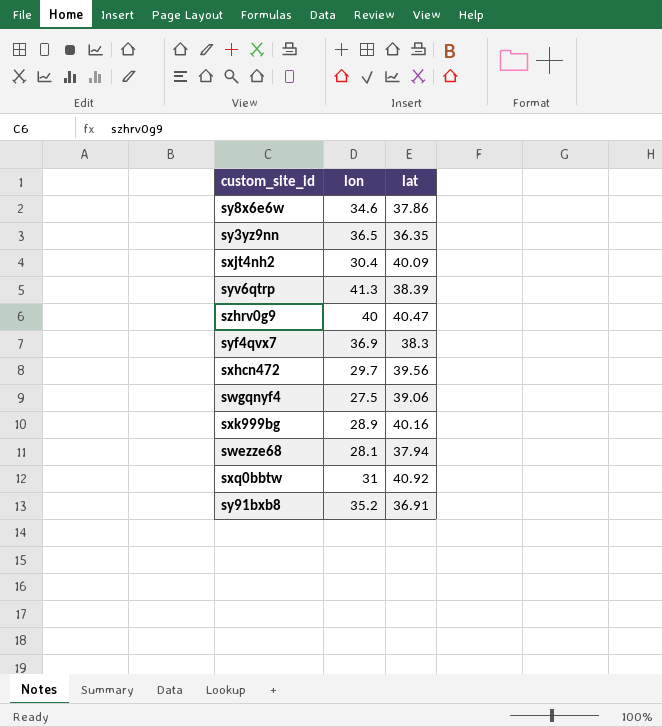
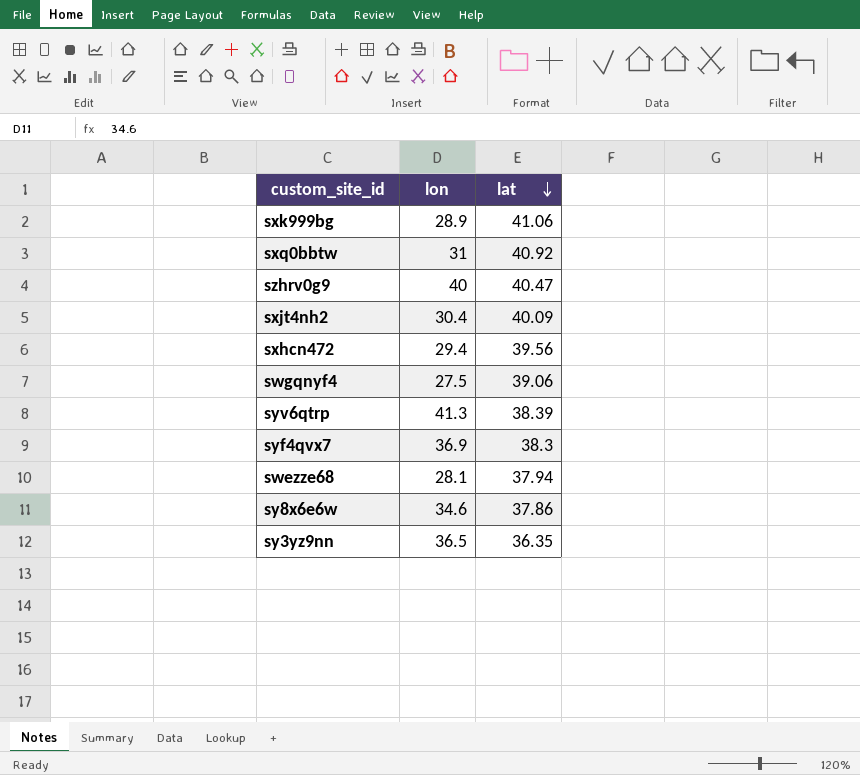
row order: none -> lat descending
row sy91bxb8: 35.2 | 36.91 -> none
sxk999bg | lat: 40.16 -> 41.06
sxhcn472 | lon: 29.7 -> 29.4

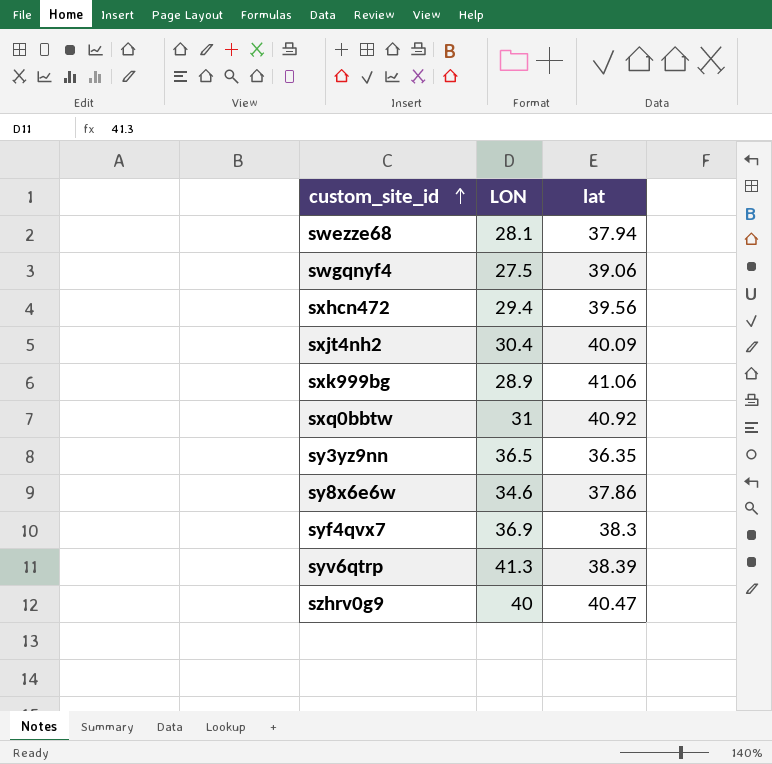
row order: lat descending -> custom_site_id ascending
column name: lon -> LON

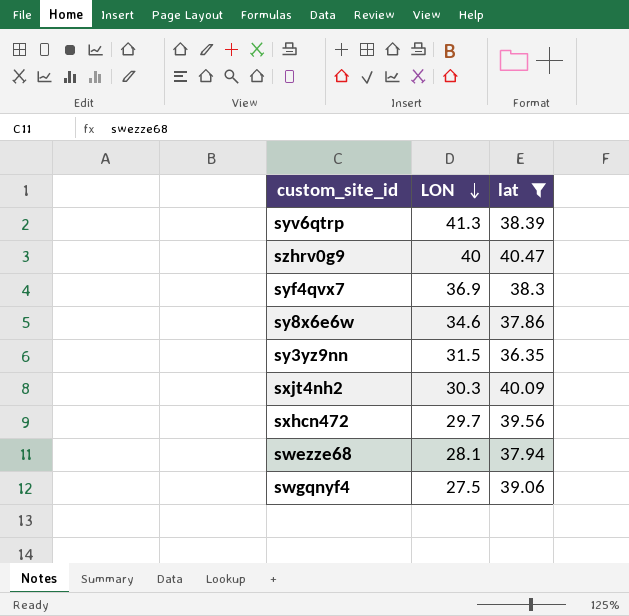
filter: none -> lat <= 40.47
row order: custom_site_id ascending -> LON descending
sy3yz9nn | LON: 36.5 -> 31.5
sxjt4nh2 | LON: 30.4 -> 30.3
sxhcn472 | LON: 29.4 -> 29.7

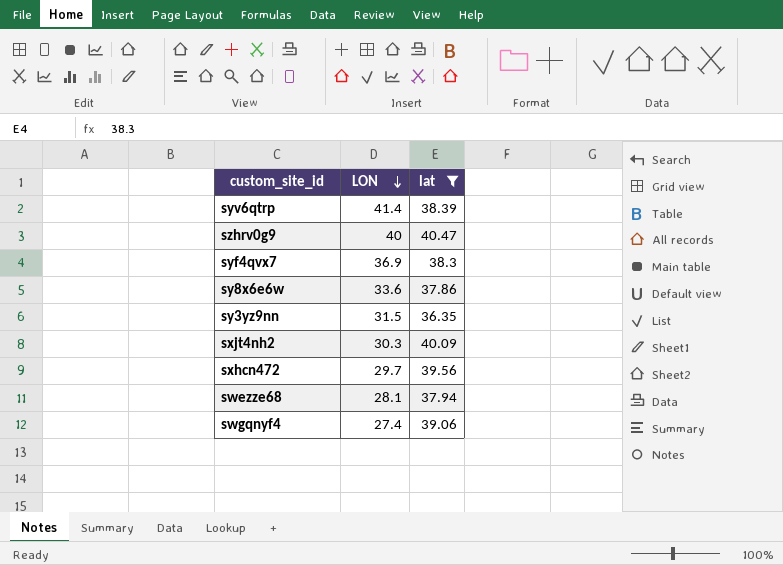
syv6qtrp | LON: 41.3 -> 41.4
sy8x6e6w | LON: 34.6 -> 33.6
swgqnyf4 | LON: 27.5 -> 27.4

